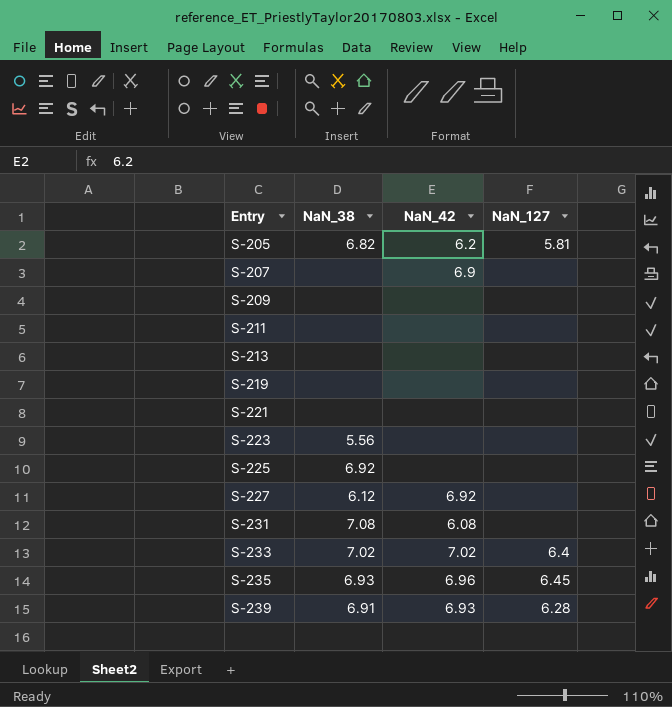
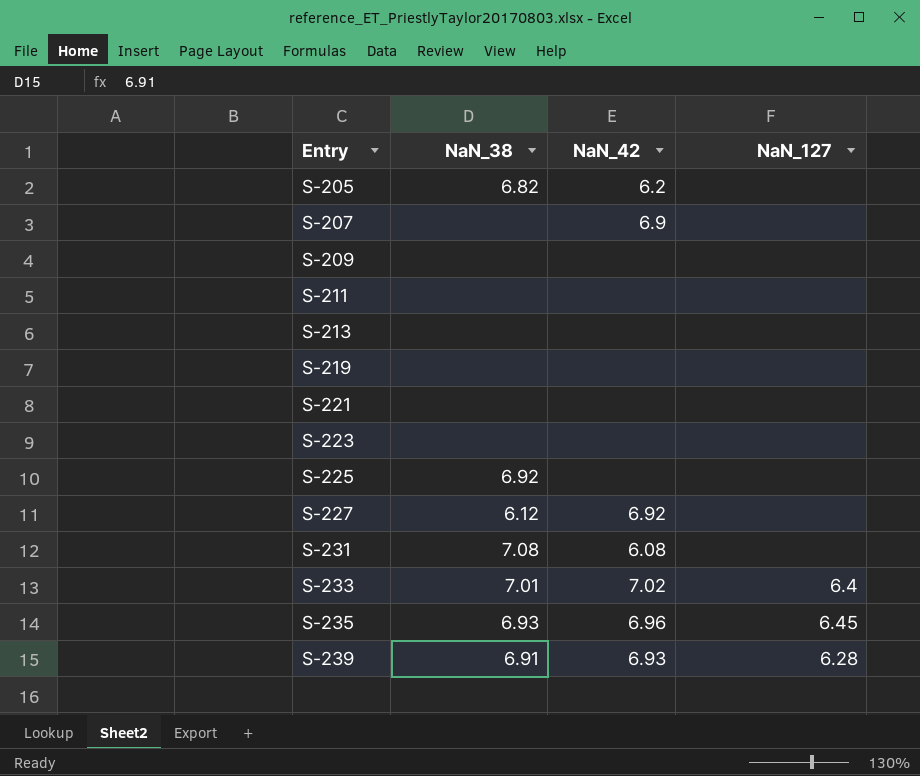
S-205 | NaN_127: 5.81 -> none
S-223 | NaN_38: 5.56 -> none
S-233 | NaN_38: 7.02 -> 7.01

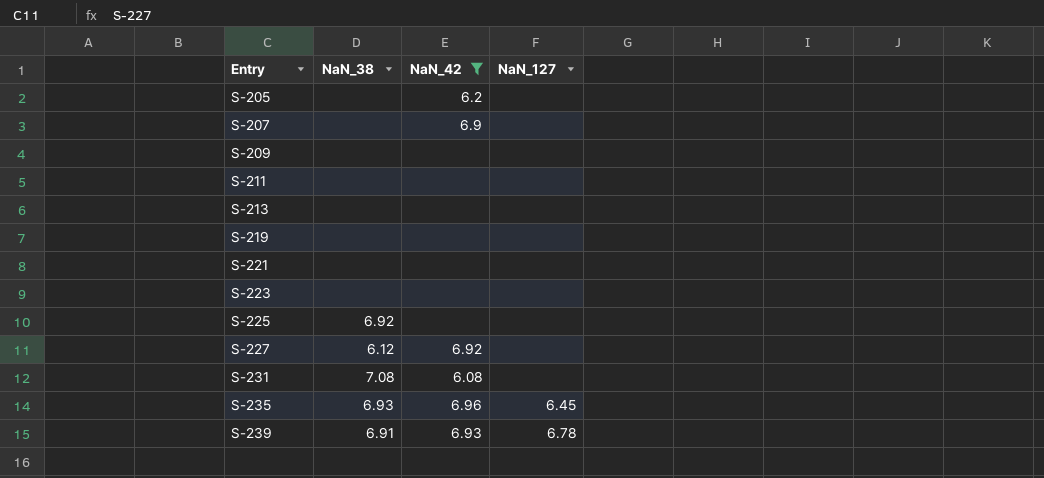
filter: none -> NaN_42 != 7.02
S-205 | NaN_38: 6.82 -> none
S-239 | NaN_127: 6.28 -> 6.78

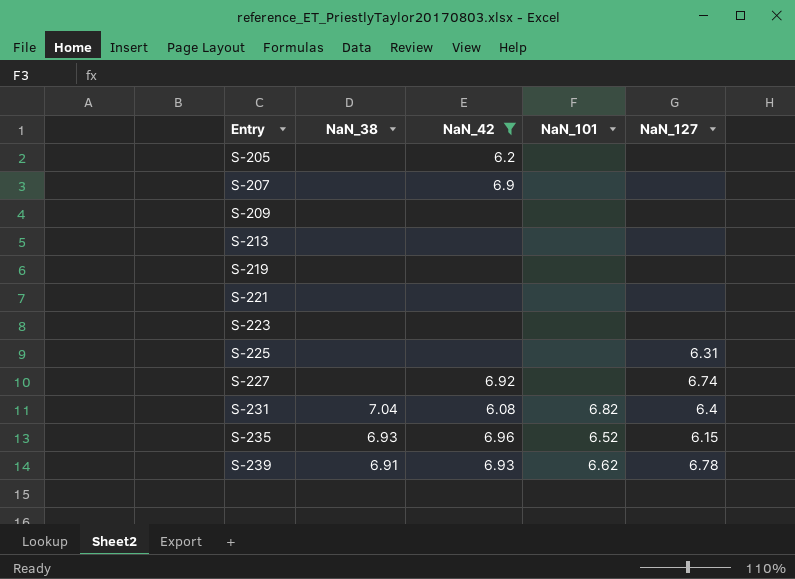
column NaN_101 | position: none -> 4
row S-211: none | none | none -> none
S-225 | NaN_38: 6.92 -> none
S-225 | NaN_127: none -> 6.31
S-227 | NaN_38: 6.12 -> none
S-227 | NaN_127: none -> 6.74
S-231 | NaN_38: 7.08 -> 7.04
S-231 | NaN_127: none -> 6.4
S-235 | NaN_127: 6.45 -> 6.15

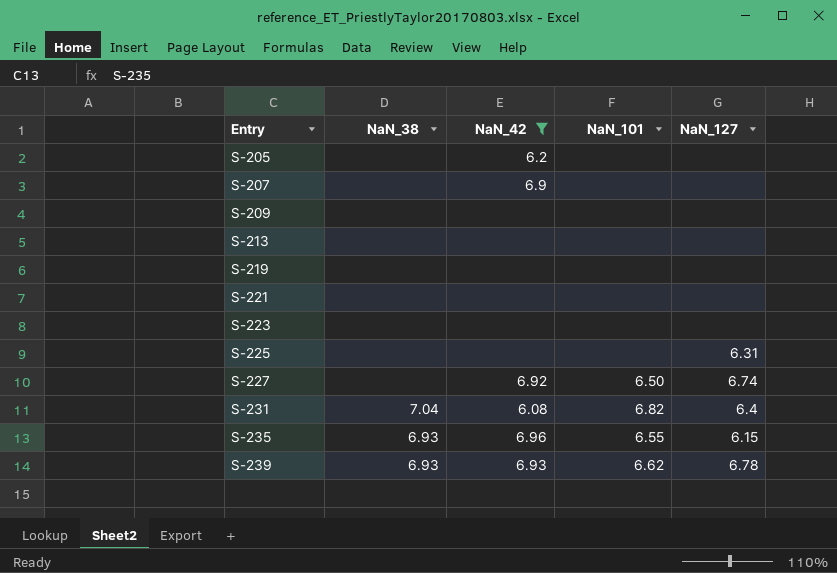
S-227 | NaN_101: none -> 6.50
S-235 | NaN_101: 6.52 -> 6.55
S-239 | NaN_38: 6.91 -> 6.93

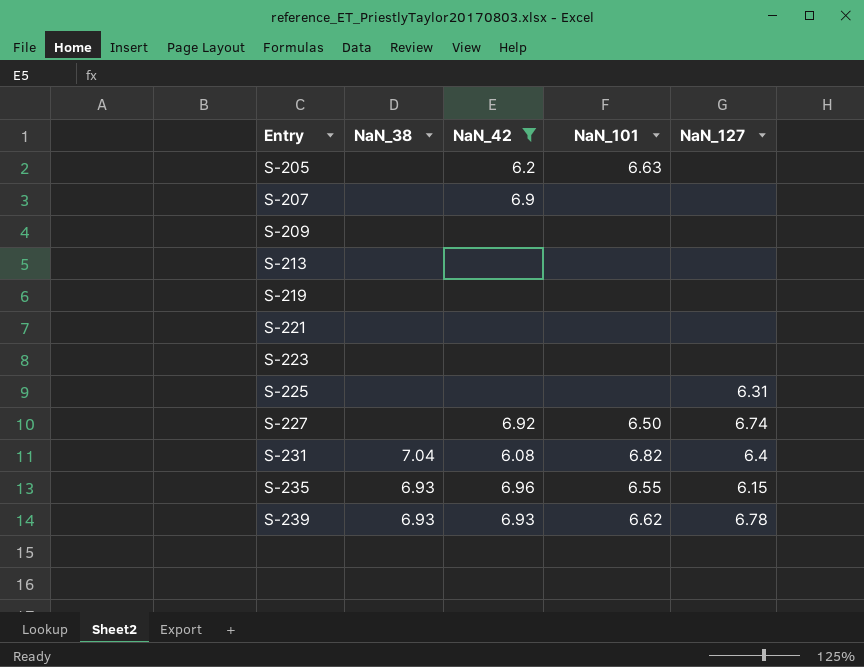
S-205 | NaN_101: none -> 6.63

